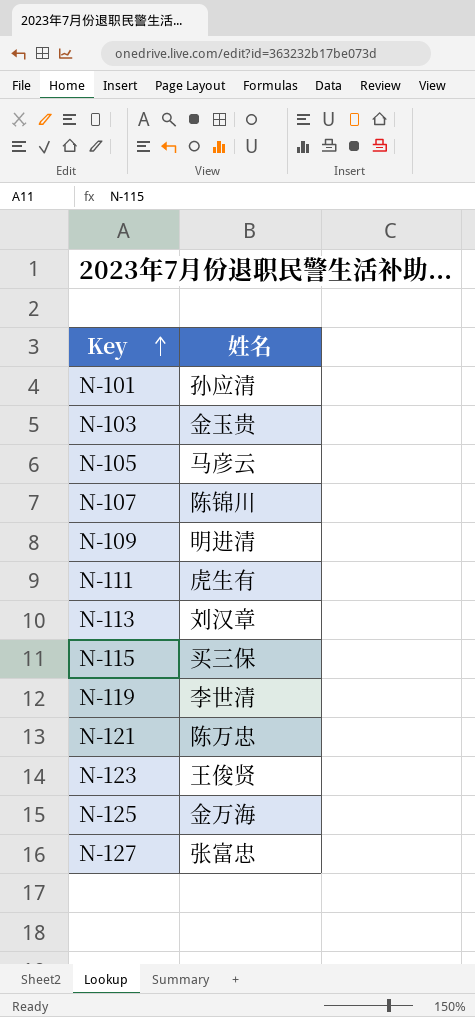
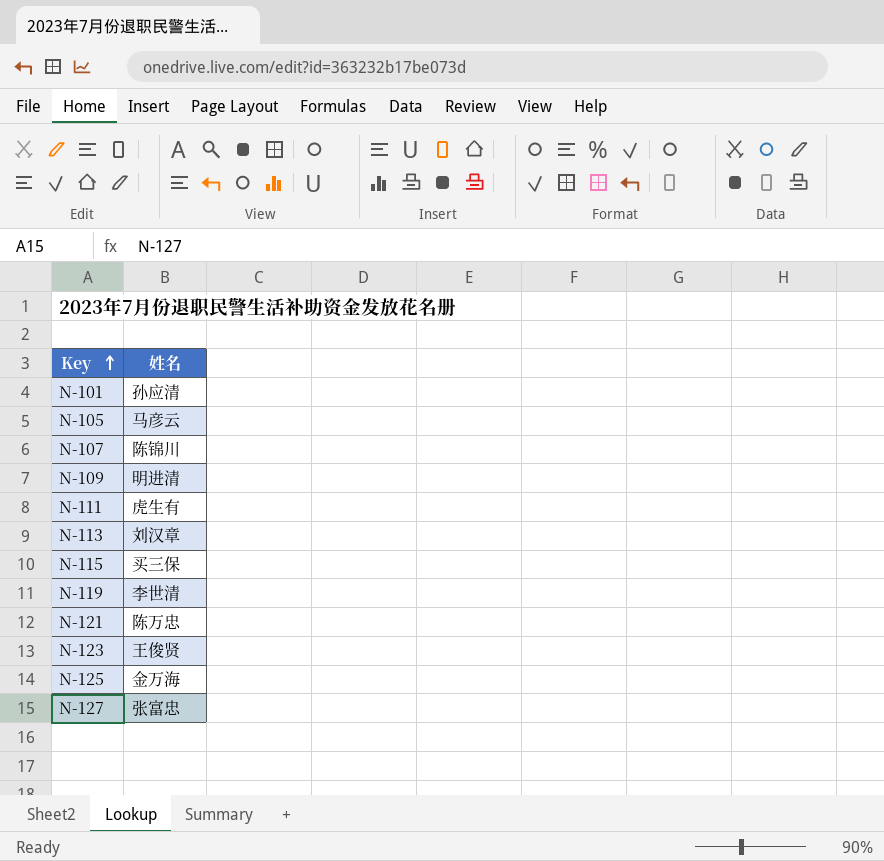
row N-103: 金玉贵 -> none

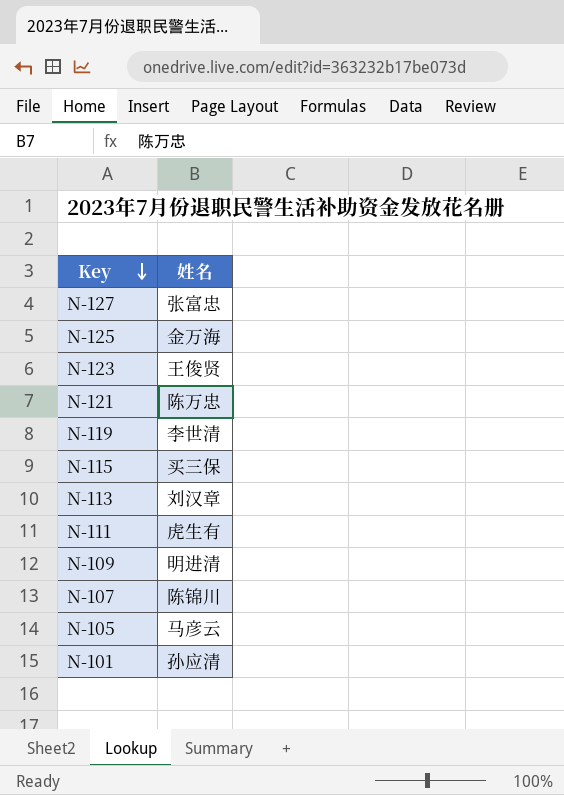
row order: Key ascending -> Key descending

